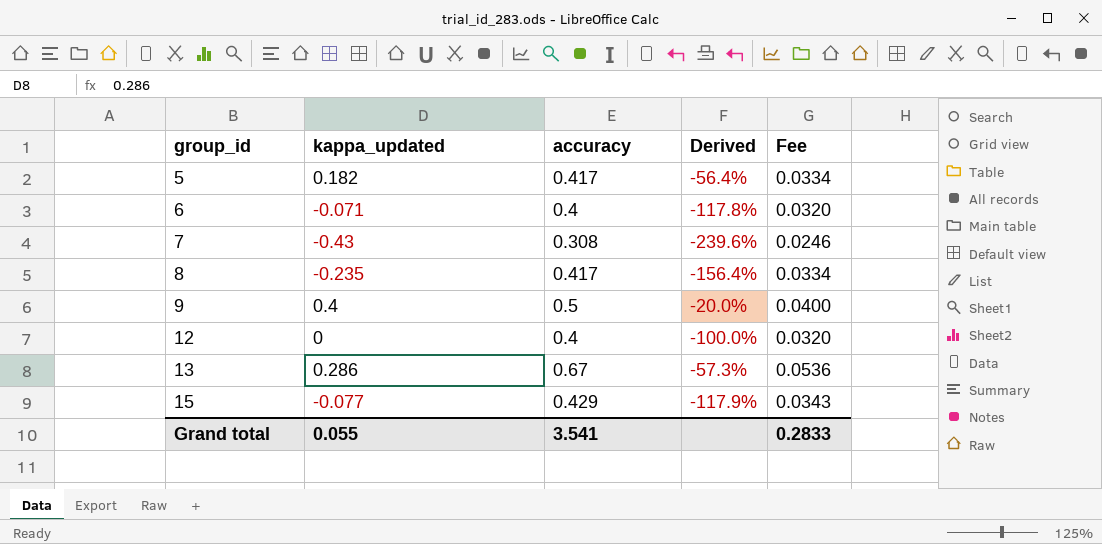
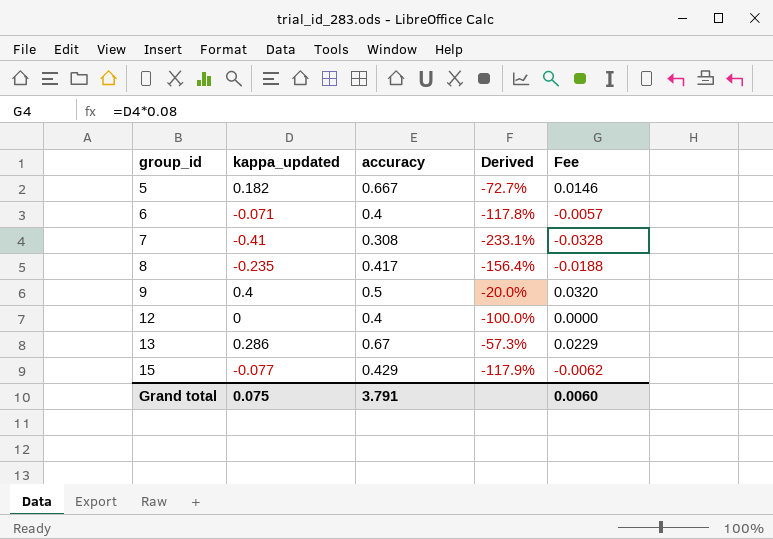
column Fee | formula: [accuracy] * 0.08 -> [kappa_updated] * 0.08
5 | accuracy: 0.417 -> 0.667
5 | Derived: -56.4% -> -72.7%
7 | kappa_updated: -0.43 -> -0.41
7 | Derived: -239.6% -> -233.1%
Grand total | kappa_updated: 0.055 -> 0.075
Grand total | accuracy: 3.541 -> 3.791
Grand total | Fee: 0.2833 -> 0.0060

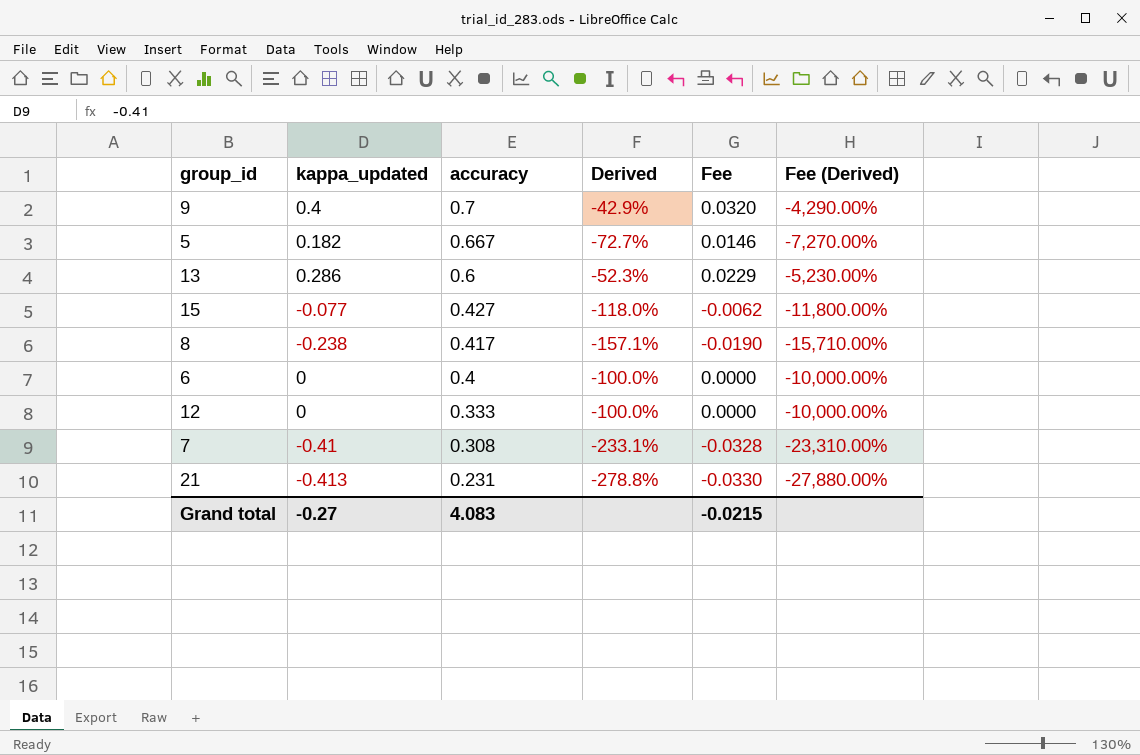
row order: group_id ascending -> accuracy descending
column Fee (Derived) | formula: none -> [Derived] * 100
9 | accuracy: 0.5 -> 0.7
9 | Derived: -20.0% -> -42.9%
13 | accuracy: 0.67 -> 0.6
13 | Derived: -57.3% -> -52.3%
15 | accuracy: 0.429 -> 0.427
15 | Derived: -117.9% -> -118.0%
8 | kappa_updated: -0.235 -> -0.238
8 | Derived: -156.4% -> -157.1%
8 | Fee: -0.0188 -> -0.0190
6 | kappa_updated: -0.071 -> 0
6 | Derived: -117.8% -> -100.0%
6 | Fee: -0.0057 -> 0.0000
12 | accuracy: 0.4 -> 0.333
row 21: none -> -0.413 | 0.231 | -278.8% | -0.0330 | -27,880.00%
Grand total | kappa_updated: 0.075 -> -0.27
Grand total | accuracy: 3.791 -> 4.083
Grand total | Fee: 0.0060 -> -0.0215

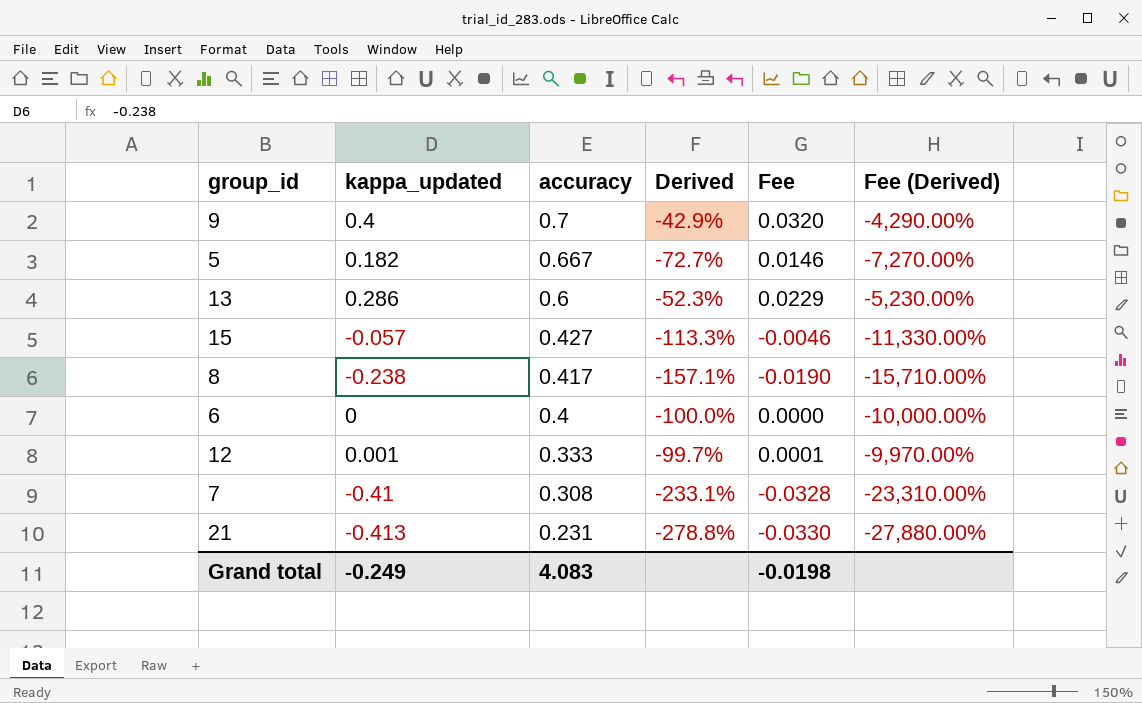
15 | kappa_updated: -0.077 -> -0.057
15 | Derived: -118.0% -> -113.3%
15 | Fee: -0.0062 -> -0.0046
15 | Fee (Derived): -11,800.00% -> -11,330.00%
12 | kappa_updated: 0 -> 0.001
12 | Derived: -100.0% -> -99.7%
12 | Fee: 0.0000 -> 0.0001
12 | Fee (Derived): -10,000.00% -> -9,970.00%
Grand total | kappa_updated: -0.27 -> -0.249
Grand total | Fee: -0.0215 -> -0.0198

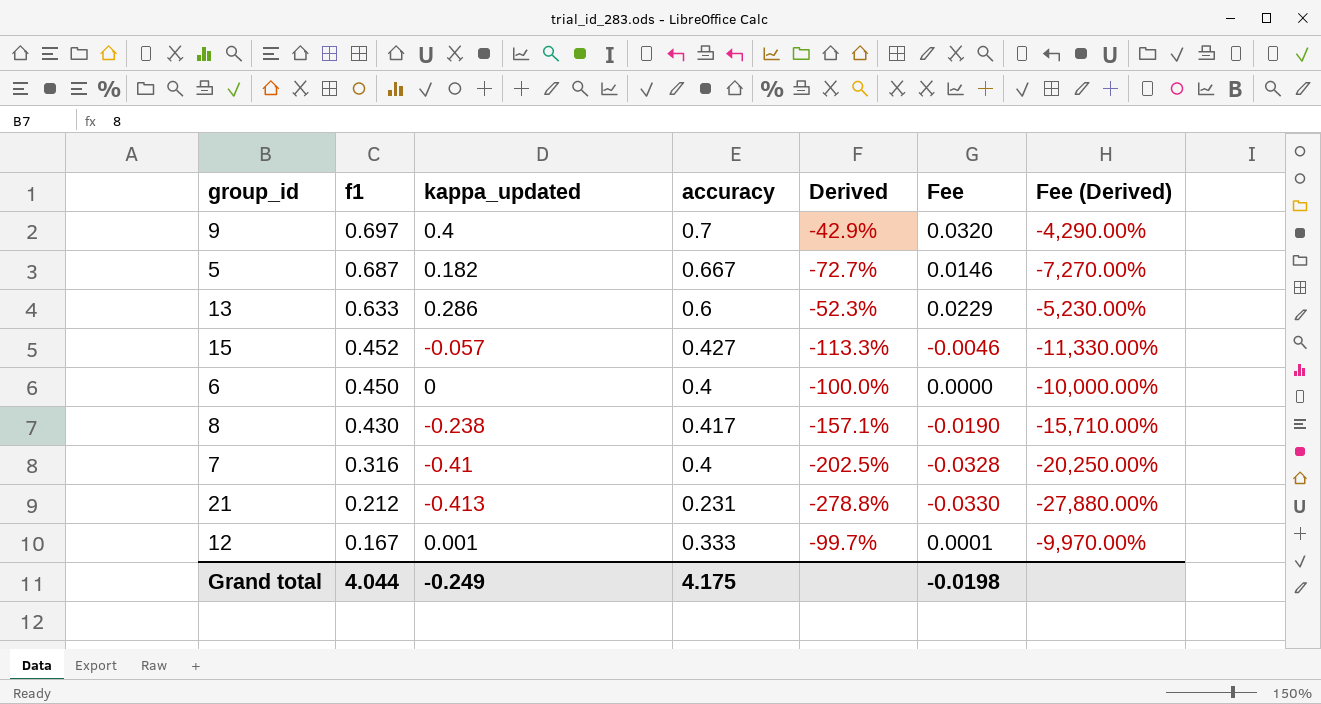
row order: accuracy descending -> f1 descending
column f1 | position: none -> 2
7 | accuracy: 0.308 -> 0.4
7 | Derived: -233.1% -> -202.5%
7 | Fee (Derived): -23,310.00% -> -20,250.00%
Grand total | accuracy: 4.083 -> 4.175

